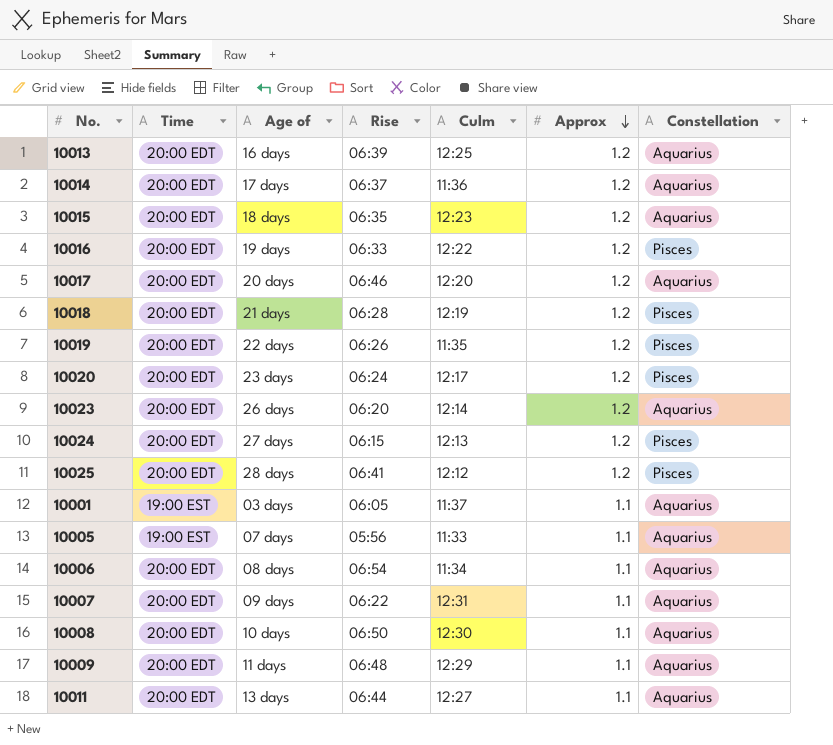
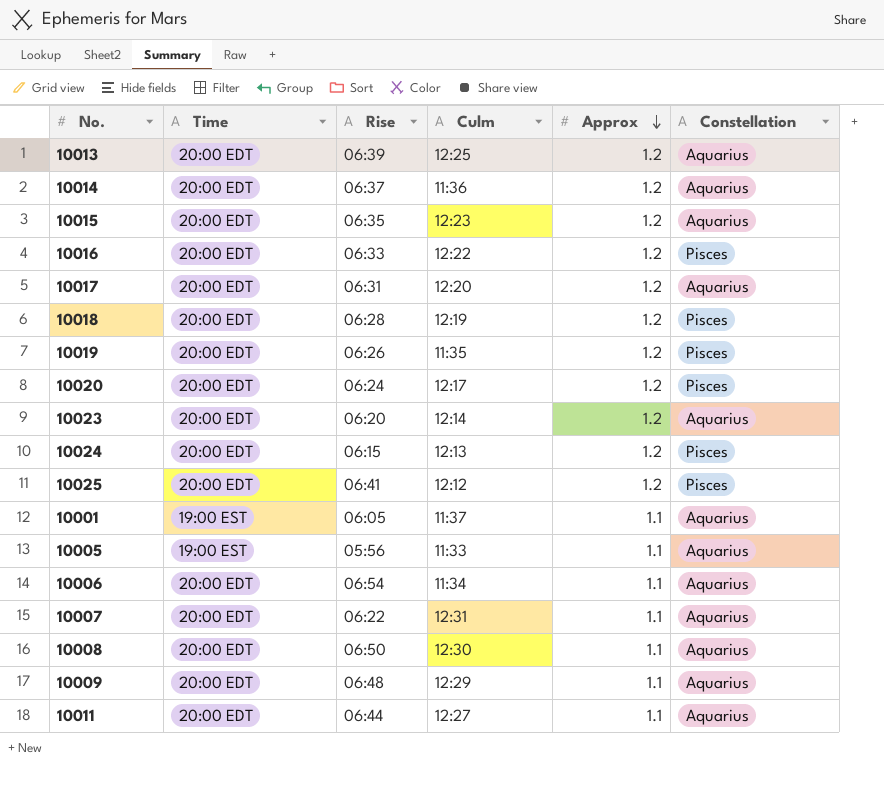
column Age of | position: 3 -> none
10017 | Rise: 06:46 -> 06:31

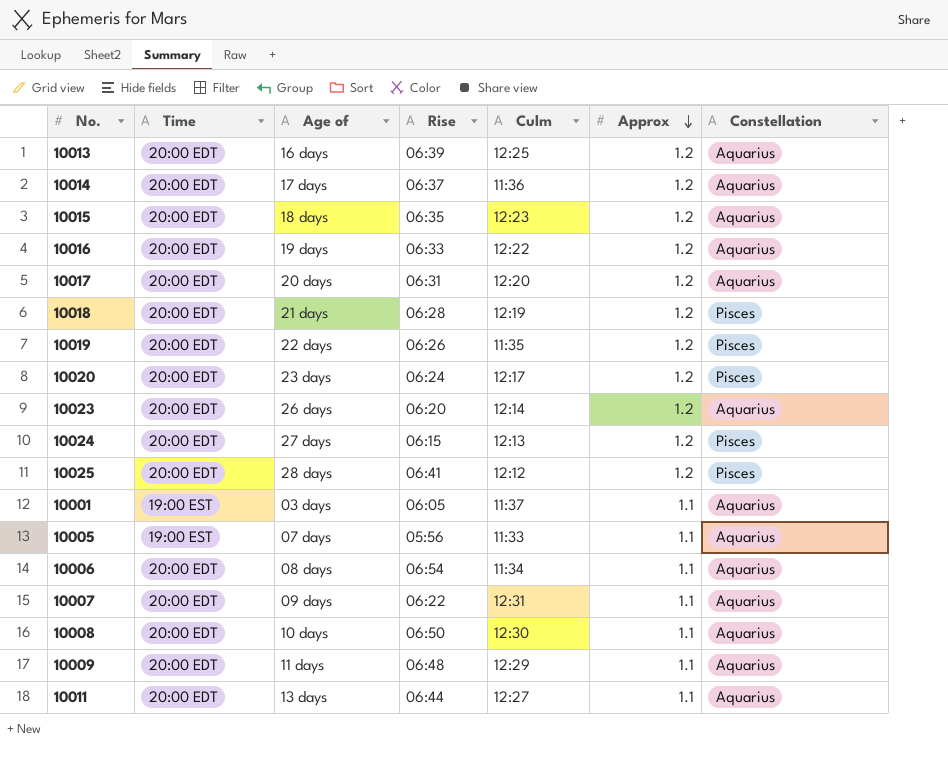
column Age of | position: none -> 3
10016 | Constellation: Pisces -> Aquarius

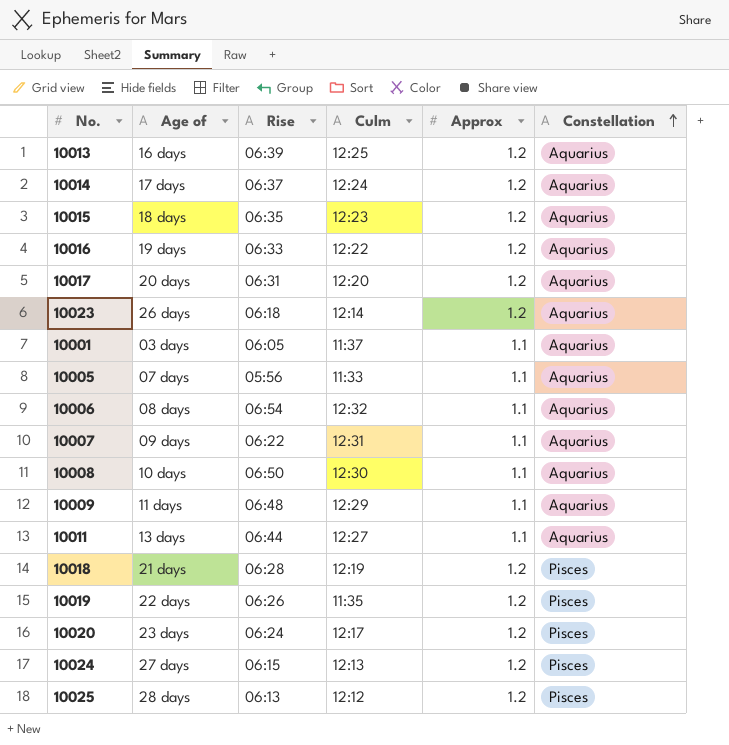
row order: Approx descending -> Constellation ascending
column Time | position: 2 -> none
10014 | Culm: 11:36 -> 12:24
10023 | Rise: 06:20 -> 06:18
10006 | Culm: 11:34 -> 12:32
10025 | Rise: 06:41 -> 06:13

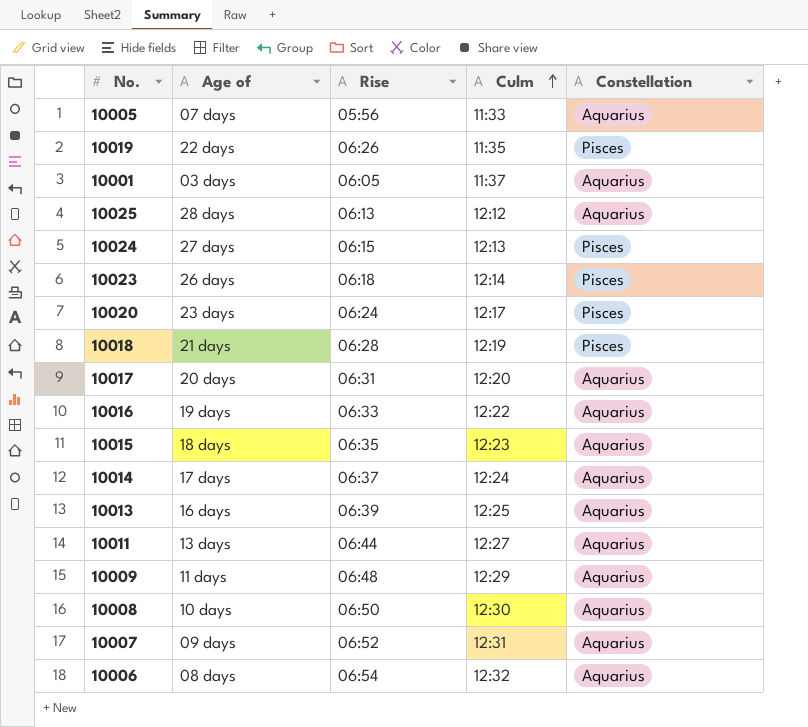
row order: Constellation ascending -> Culm ascending
column Approx | position: 5 -> none
10025 | Constellation: Pisces -> Aquarius
10023 | Constellation: Aquarius -> Pisces
10007 | Rise: 06:22 -> 06:52

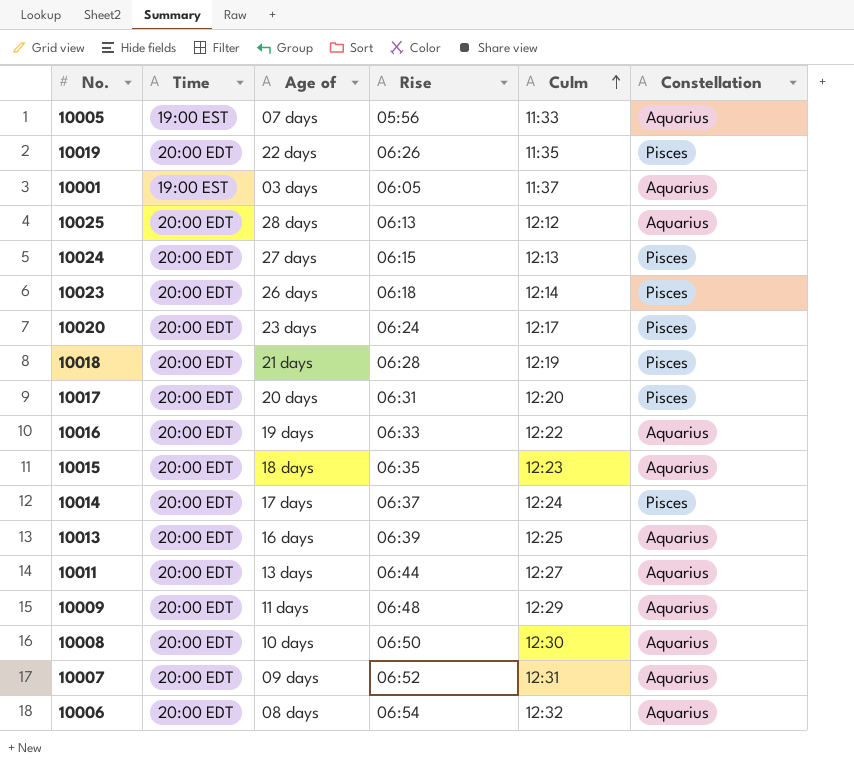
column Time | position: none -> 2
10017 | Constellation: Aquarius -> Pisces
10014 | Constellation: Aquarius -> Pisces

